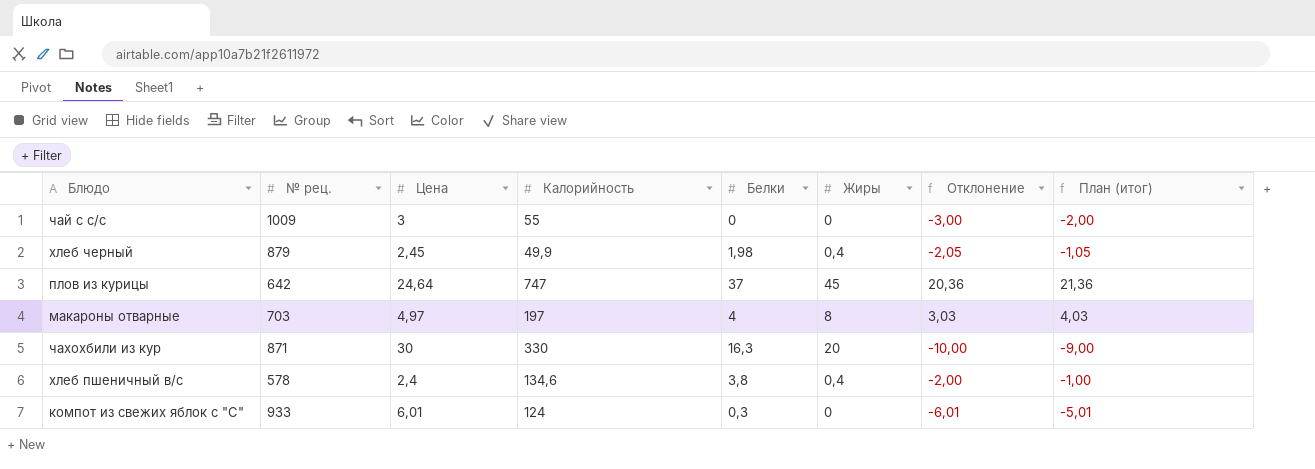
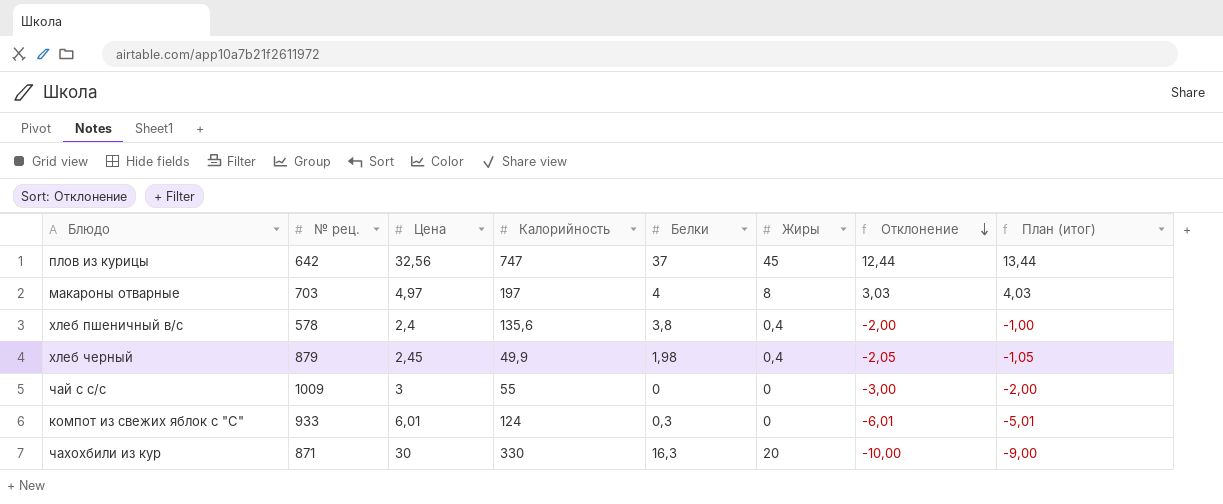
row order: none -> Отклонение descending
плов из курицы | Цена: 24,64 -> 32,56
плов из курицы | Отклонение: 20,36 -> 12,44
плов из курицы | План (итог): 21,36 -> 13,44
хлеб пшеничный в/с | Калорийность: 134,6 -> 135,6

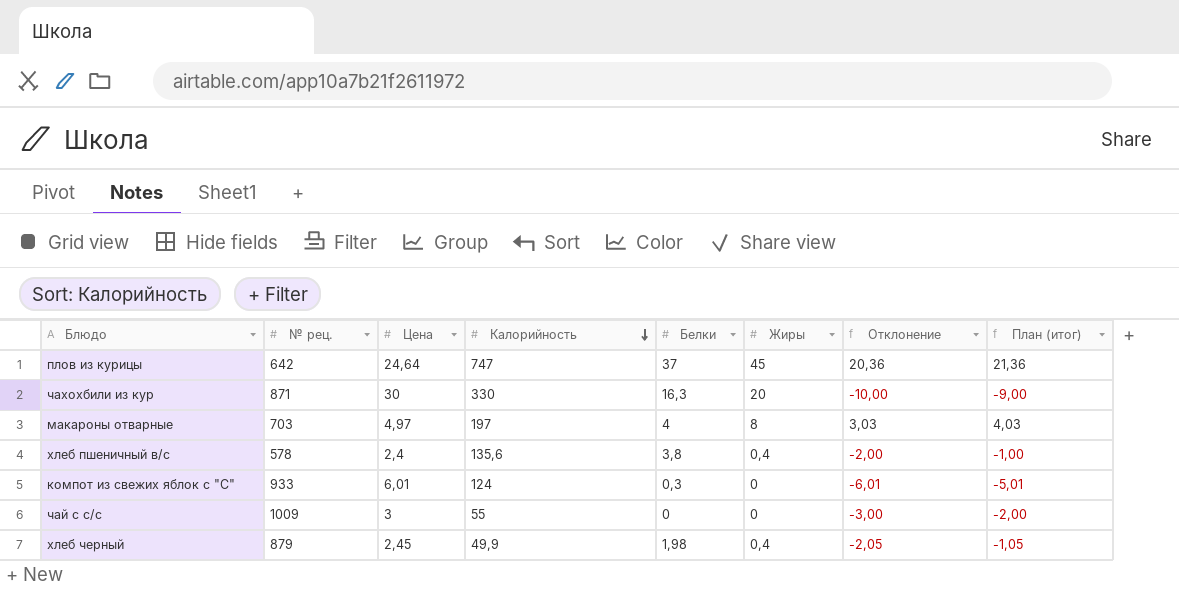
row order: Отклонение descending -> Калорийность descending
плов из курицы | Цена: 32,56 -> 24,64
плов из курицы | Отклонение: 12,44 -> 20,36
плов из курицы | План (итог): 13,44 -> 21,36

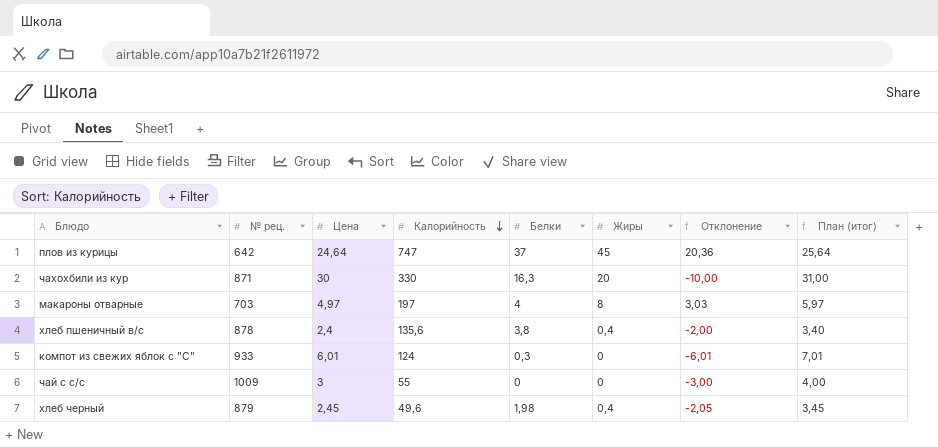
column План (итог) | formula: [Отклонение] + 1 -> [Цена] + 1
хлеб пшеничный в/с | № рец.: 578 -> 878
хлеб черный | Калорийность: 49,9 -> 49,6

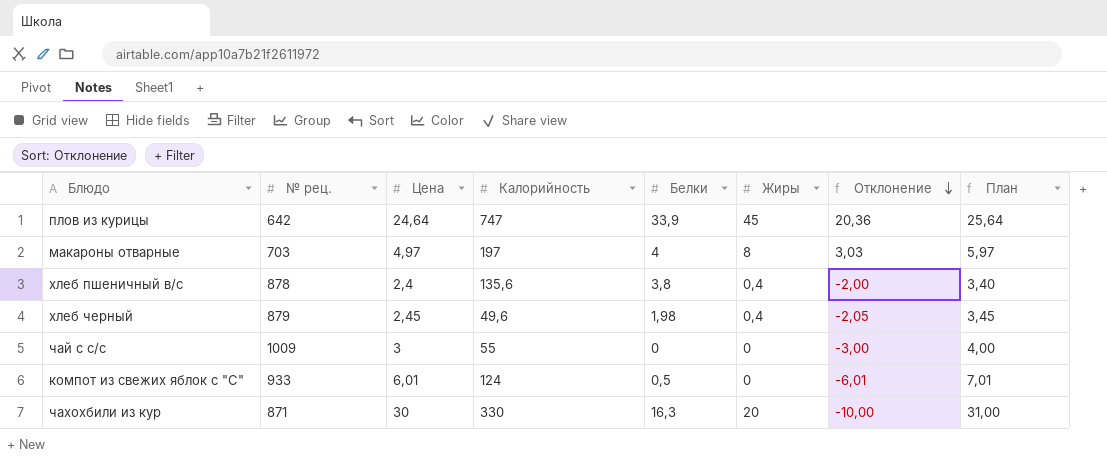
row order: Калорийность descending -> Отклонение descending
column name: План (итог) -> План
плов из курицы | Белки: 37 -> 33,9
компот из свежих яблок с "С" | Белки: 0,3 -> 0,5

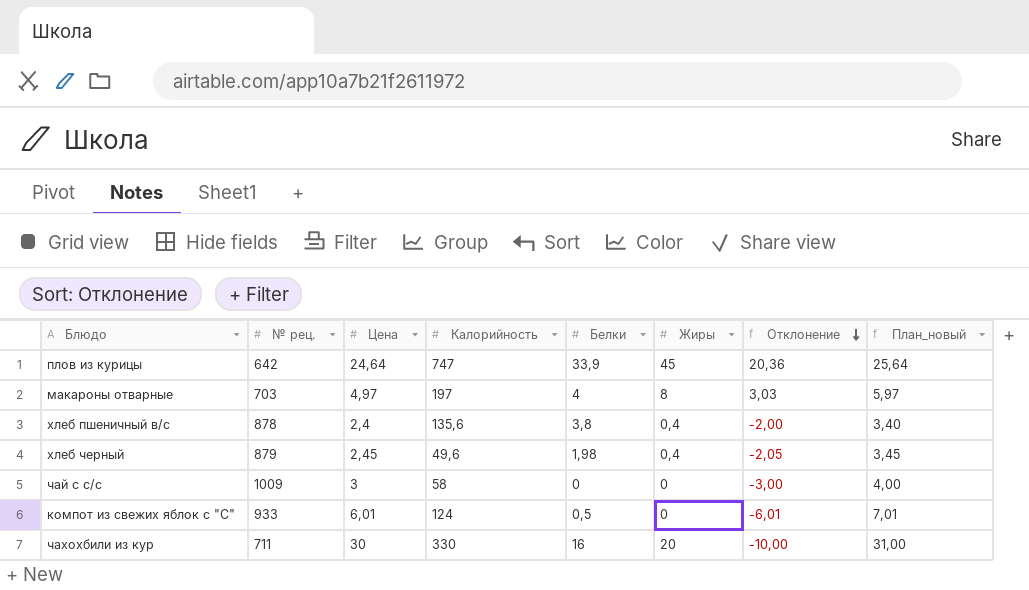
column name: План -> План_новый
чай с с/с | Калорийность: 55 -> 58
чахохбили из кур | № рец.: 871 -> 711
чахохбили из кур | Белки: 16,3 -> 16

